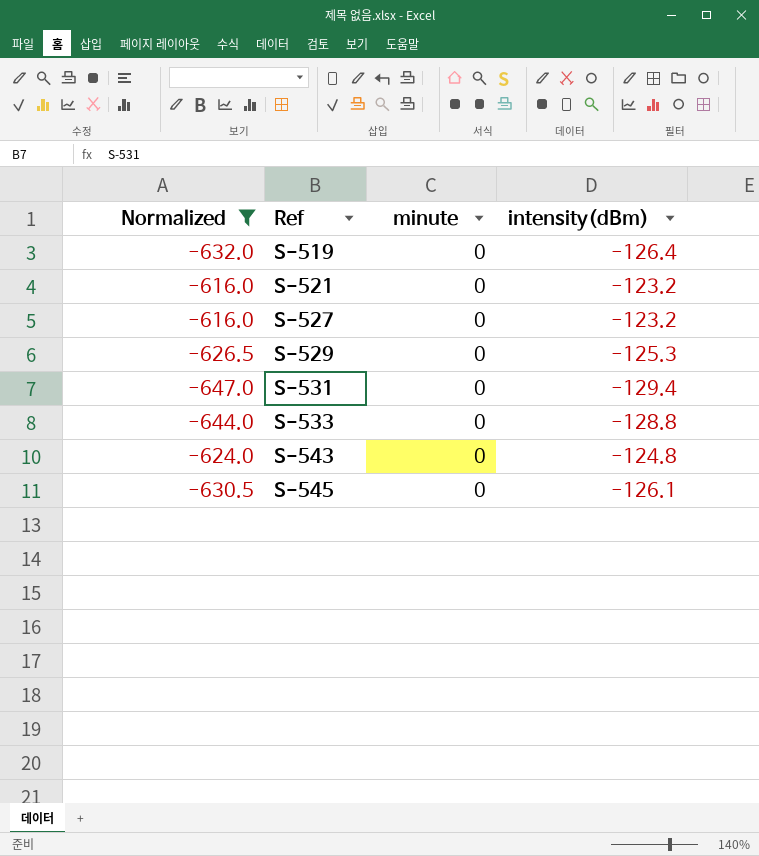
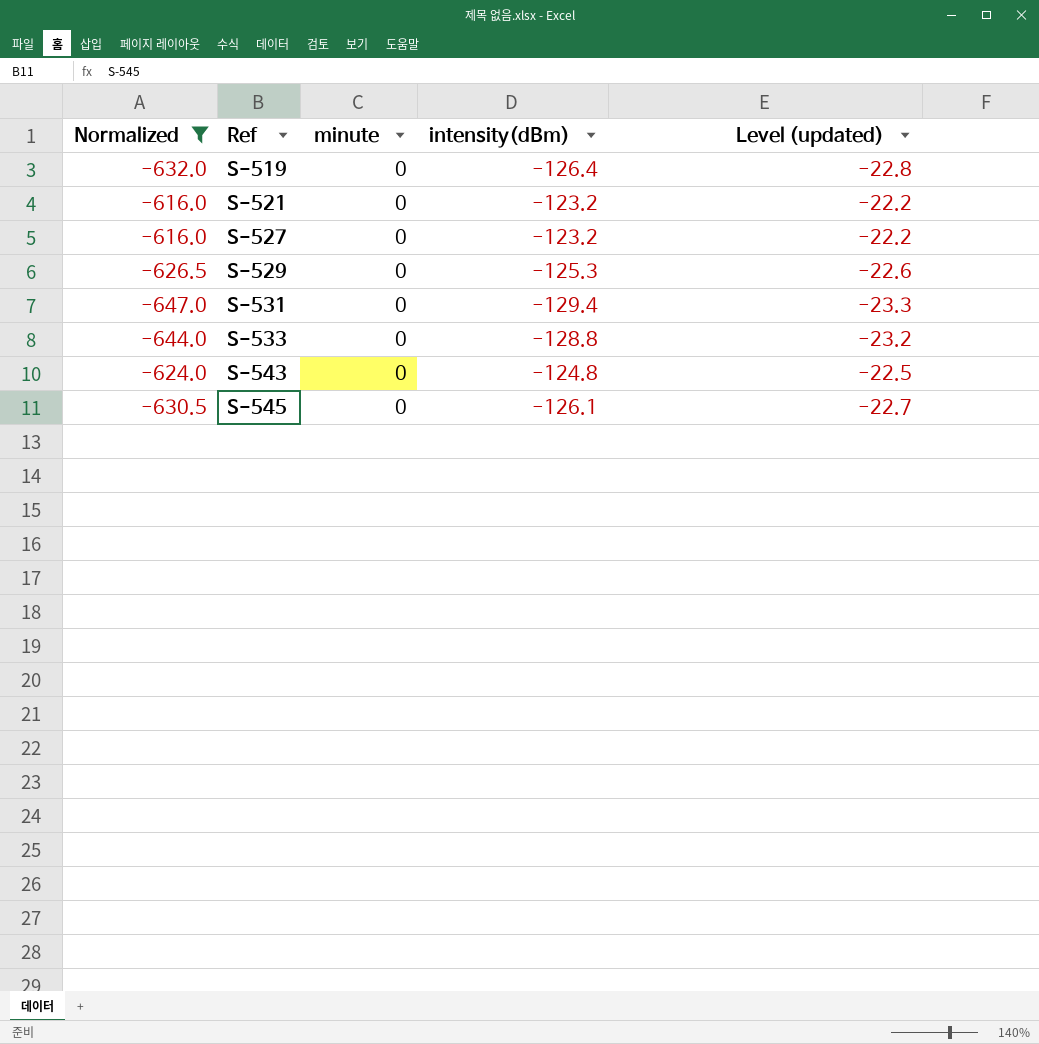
column Level (updated) | formula: none -> [intensity(dBm)] * 0.18

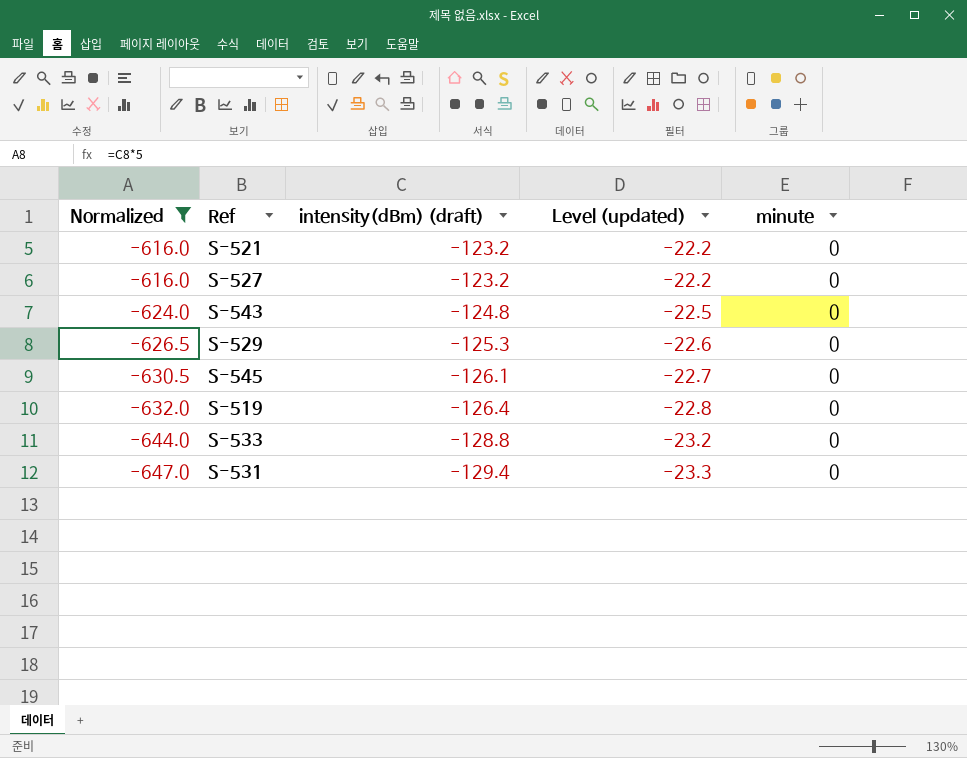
row order: Ref ascending -> Normalized descending
column name: intensity(dBm) -> intensity(dBm) (draft)
column minute | position: 3 -> 5

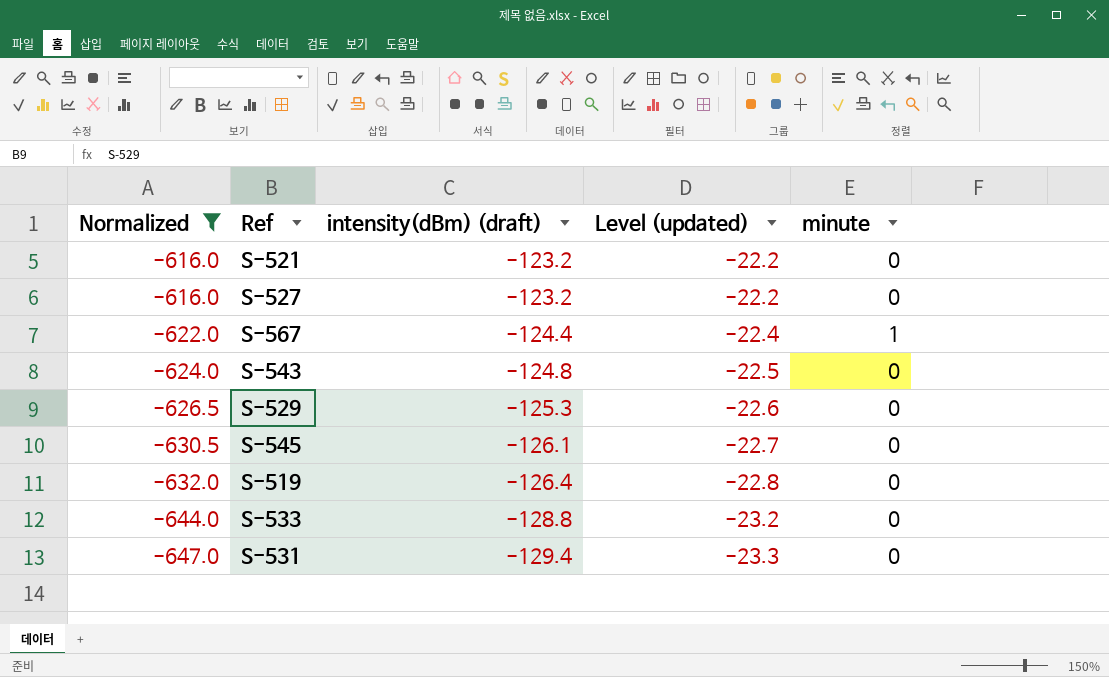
row S-567: none -> -622.0 | -124.4 | -22.4 | 1

